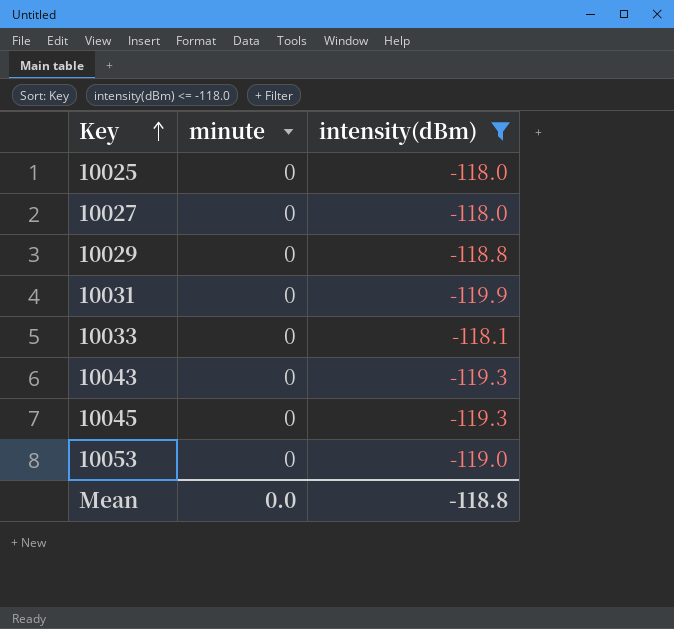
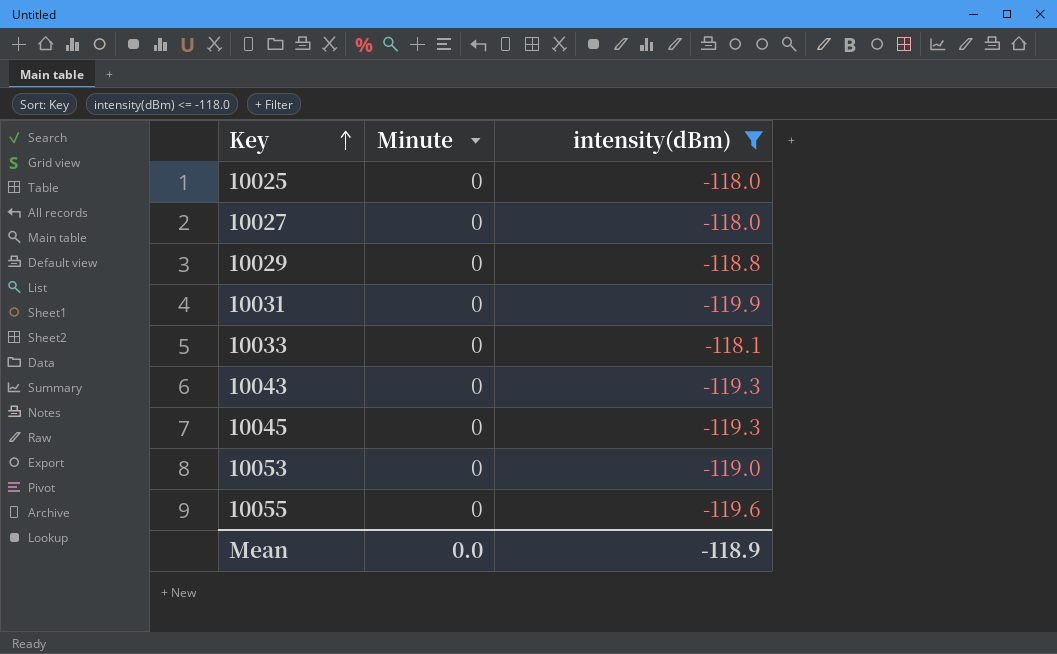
column name: minute -> Minute
row 10055: none -> 0 | -119.6
Mean | intensity(dBm): -118.8 -> -118.9

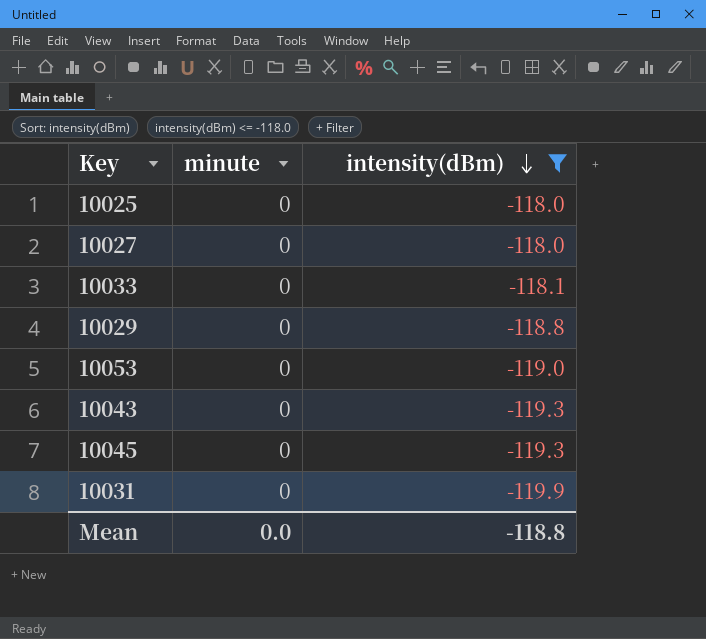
row order: Key ascending -> intensity(dBm) descending
column name: Minute -> minute
row 10055: 0 | -119.6 -> none
Mean | intensity(dBm): -118.9 -> -118.8

